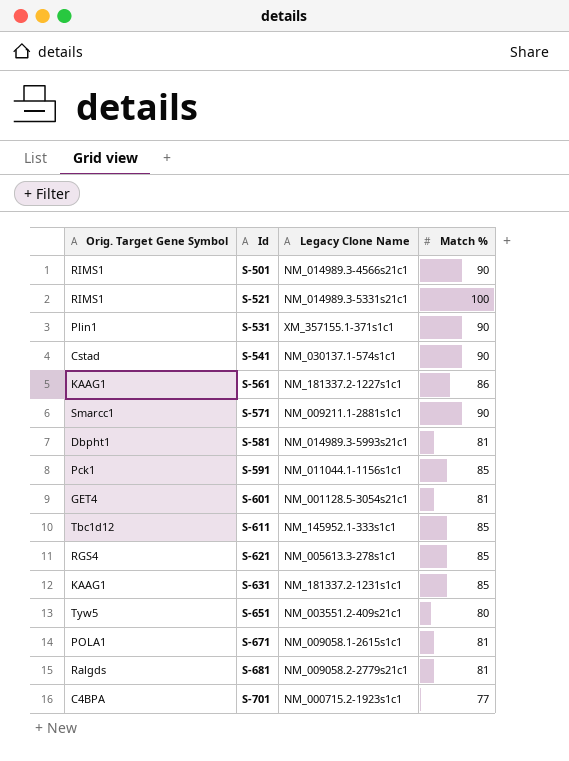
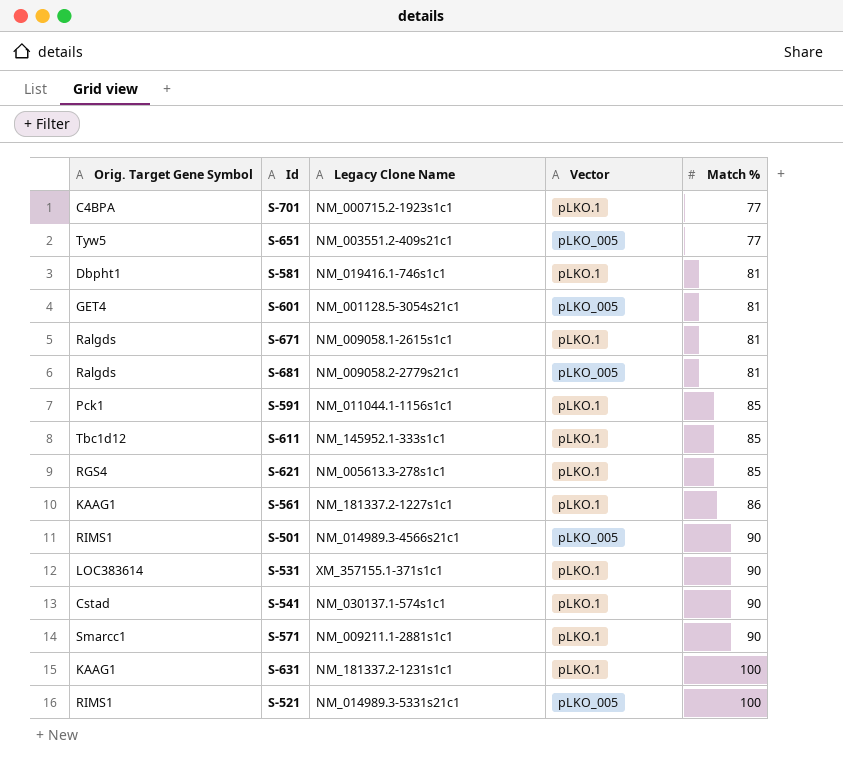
row order: Id ascending -> Match % ascending
column Vector | position: none -> 4
S-651 | Match %: 80 -> 77
S-581 | Legacy Clone Name: NM_014989.3-5993s21c1 -> NM_019416.1-746s1c1
S-671 | Orig. Target Gene Symbol: POLA1 -> Ralgds
S-531 | Orig. Target Gene Symbol: Plin1 -> LOC383614
S-631 | Match %: 85 -> 100

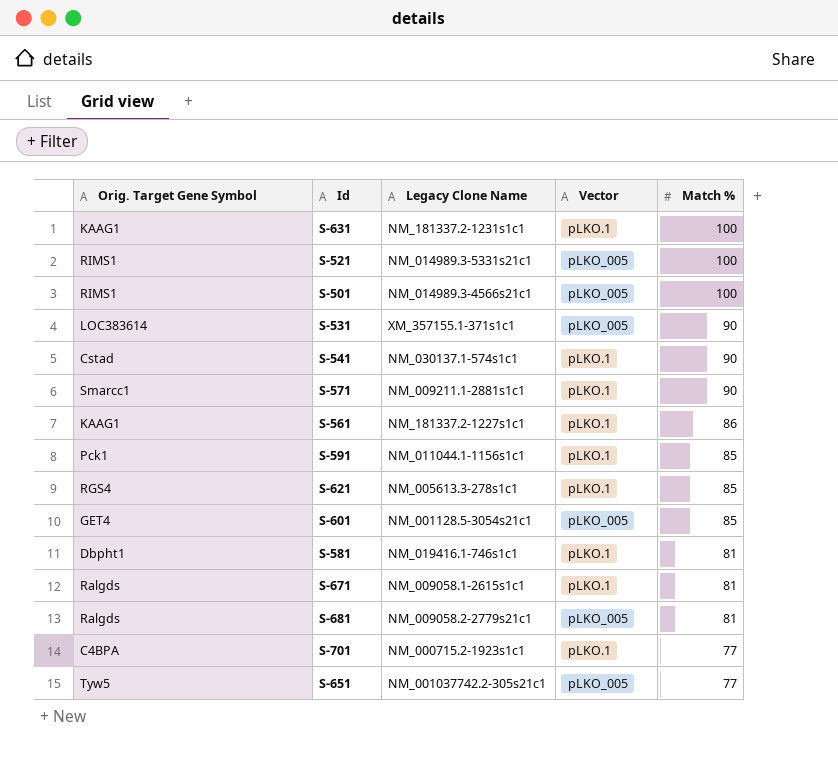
row order: Match % ascending -> Match % descending
row S-611: Tbc1d12 | NM_145952.1-333s1c1 | pLKO.1 | 85 -> none
S-501 | Match %: 90 -> 100
S-531 | Vector: pLKO.1 -> pLKO_005
S-601 | Match %: 81 -> 85
S-651 | Legacy Clone Name: NM_003551.2-409s21c1 -> NM_001037742.2-305s21c1

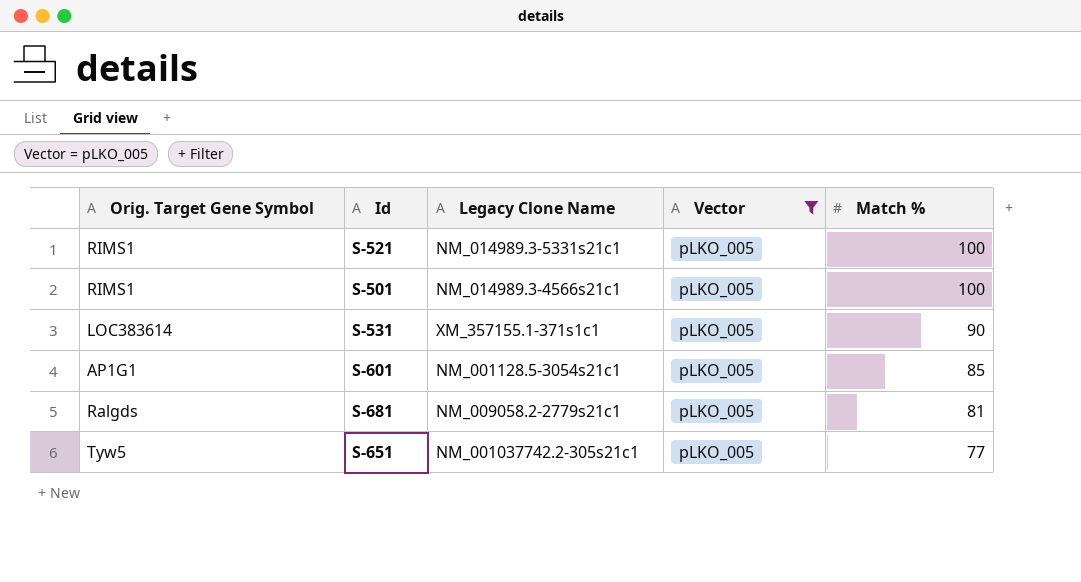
filter: none -> Vector = pLKO_005
S-601 | Orig. Target Gene Symbol: GET4 -> AP1G1

